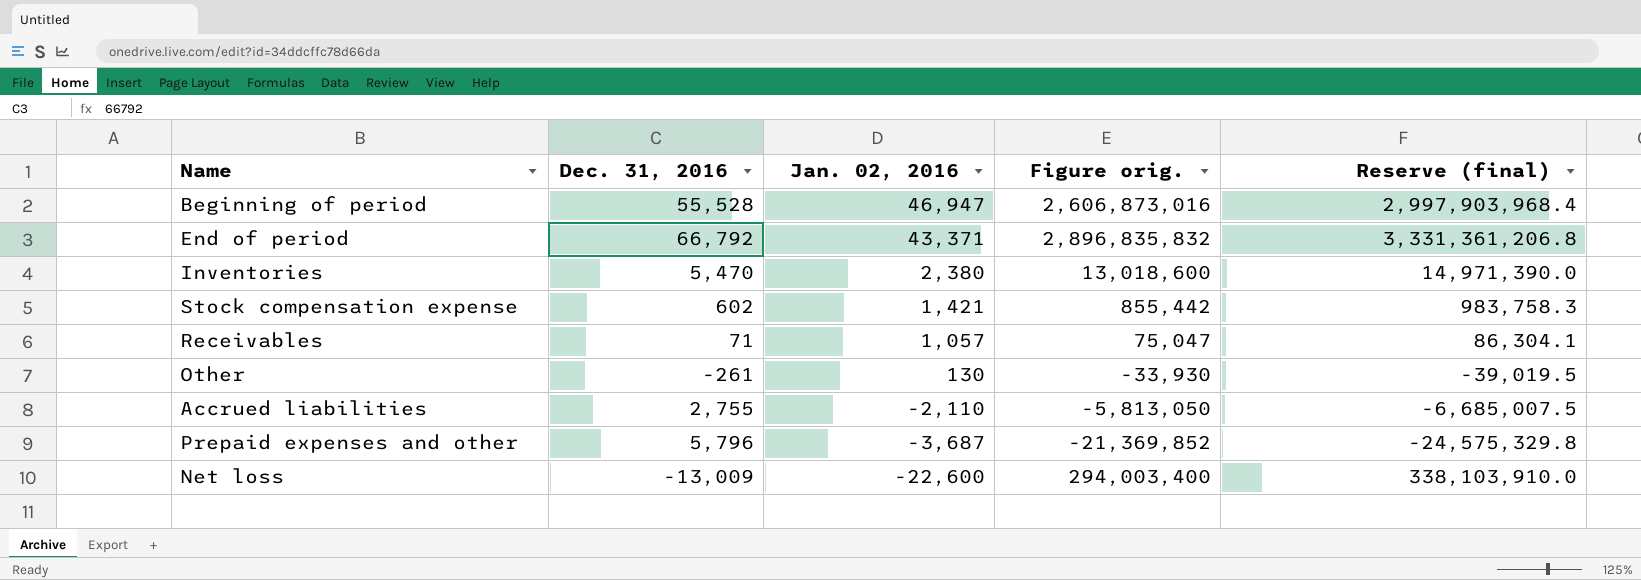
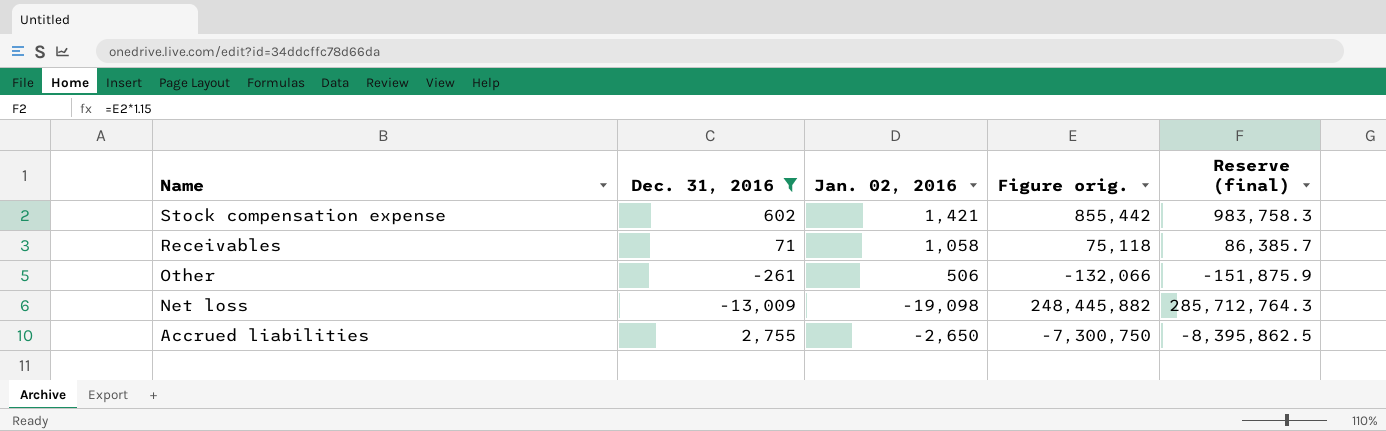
filter: none -> Dec. 31, 2016 <= 2,755
row order: Jan. 02, 2016 descending -> Name descending
Receivables | Jan. 02, 2016: 1,057 -> 1,058
Receivables | Figure orig.: 75,047 -> 75,118
Receivables | Reserve (final): 86,304.1 -> 86,385.7
Other | Jan. 02, 2016: 130 -> 506
Other | Figure orig.: -33,930 -> -132,066
Other | Reserve (final): -39,019.5 -> -151,875.9
Net loss | Jan. 02, 2016: -22,600 -> -19,098
Net loss | Figure orig.: 294,003,400 -> 248,445,882
Net loss | Reserve (final): 338,103,910.0 -> 285,712,764.3
Accrued liabilities | Jan. 02, 2016: -2,110 -> -2,650
Accrued liabilities | Figure orig.: -5,813,050 -> -7,300,750
Accrued liabilities | Reserve (final): -6,685,007.5 -> -8,395,862.5

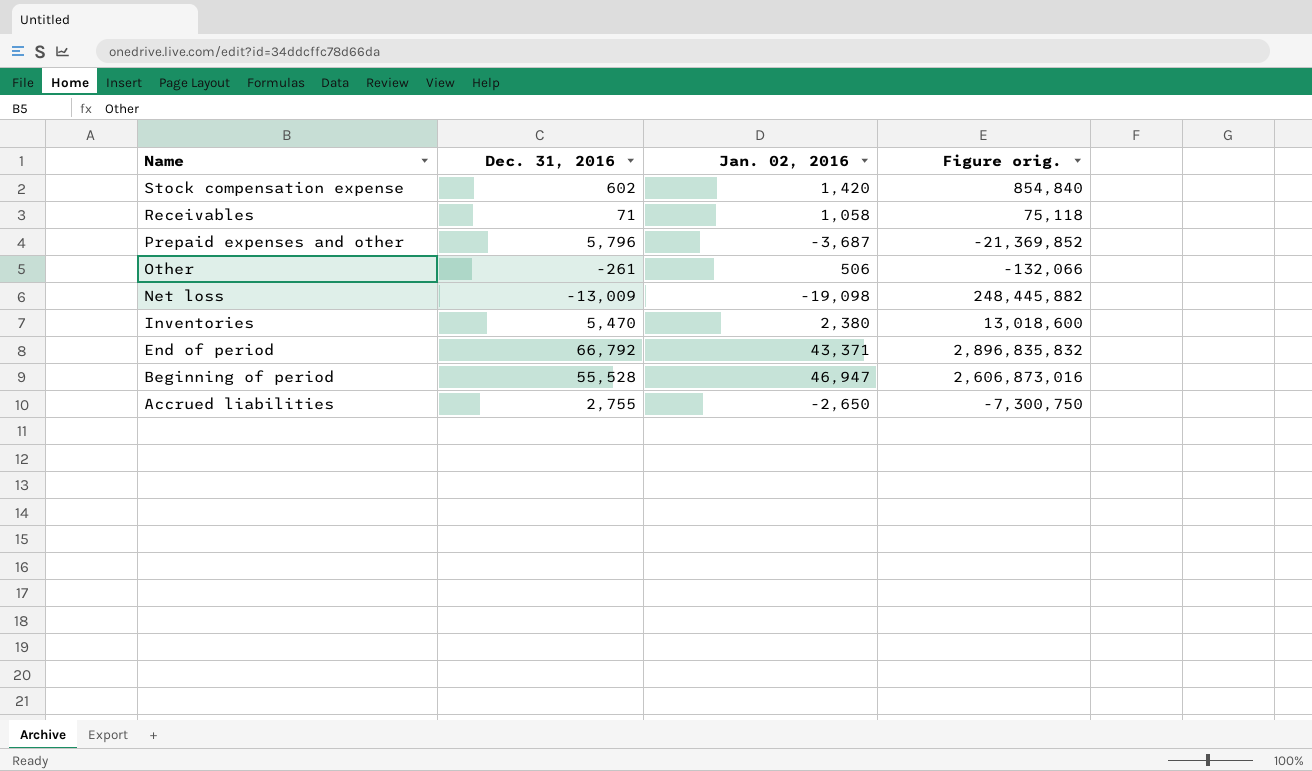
filter: Dec. 31, 2016 <= 2,755 -> none
column Reserve (final) | formula: [Figure orig.] * 1.15 -> none
Stock compensation expense | Jan. 02, 2016: 1,421 -> 1,420
Stock compensation expense | Figure orig.: 855,442 -> 854,840

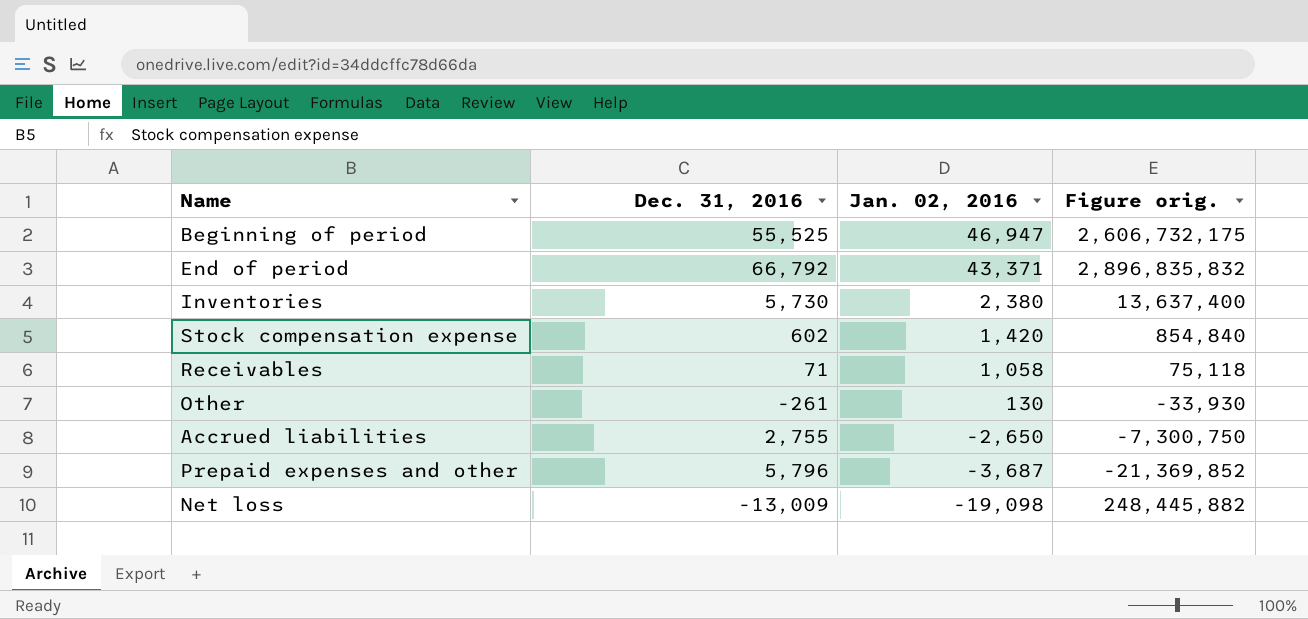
row order: Name descending -> Jan. 02, 2016 descending
Beginning of period | Dec. 31, 2016: 55,528 -> 55,525
Beginning of period | Figure orig.: 2,606,873,016 -> 2,606,732,175
Inventories | Dec. 31, 2016: 5,470 -> 5,730
Inventories | Figure orig.: 13,018,600 -> 13,637,400
Other | Jan. 02, 2016: 506 -> 130
Other | Figure orig.: -132,066 -> -33,930

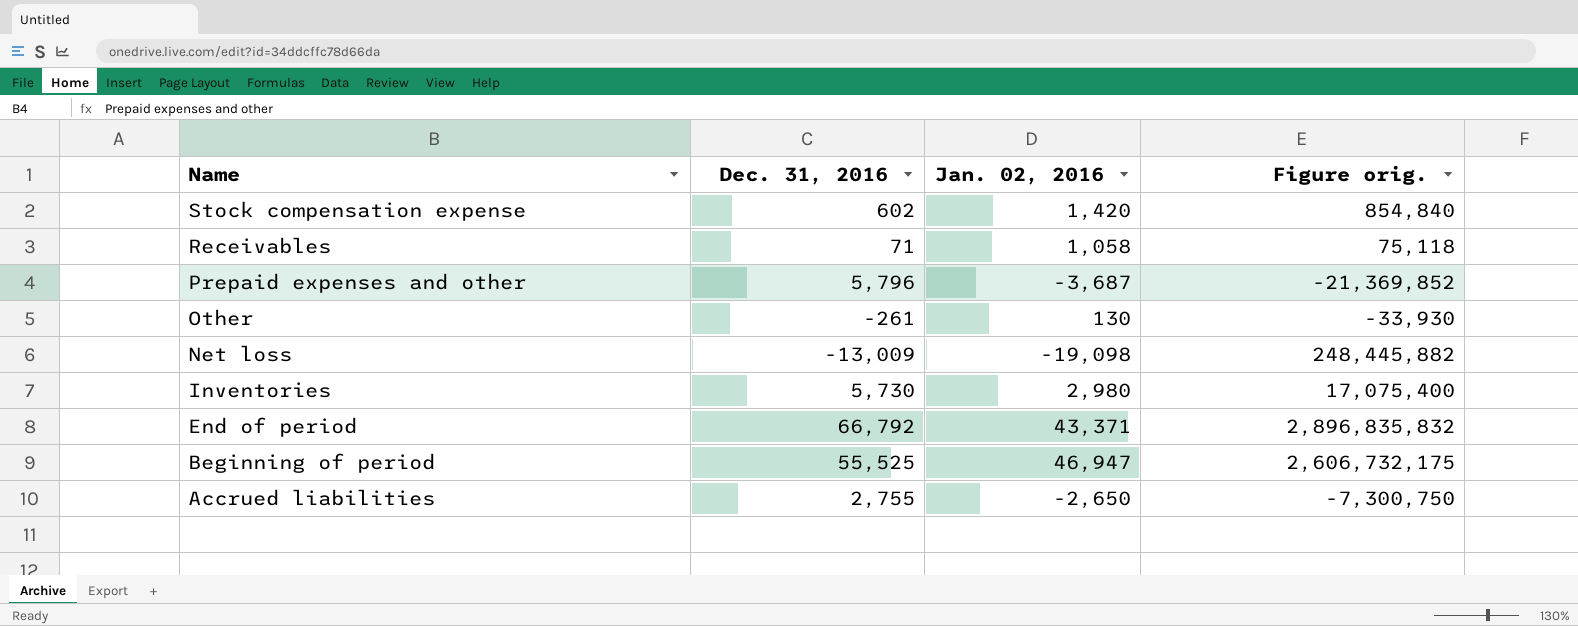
row order: Jan. 02, 2016 descending -> Name descending
Inventories | Jan. 02, 2016: 2,380 -> 2,980
Inventories | Figure orig.: 13,637,400 -> 17,075,400

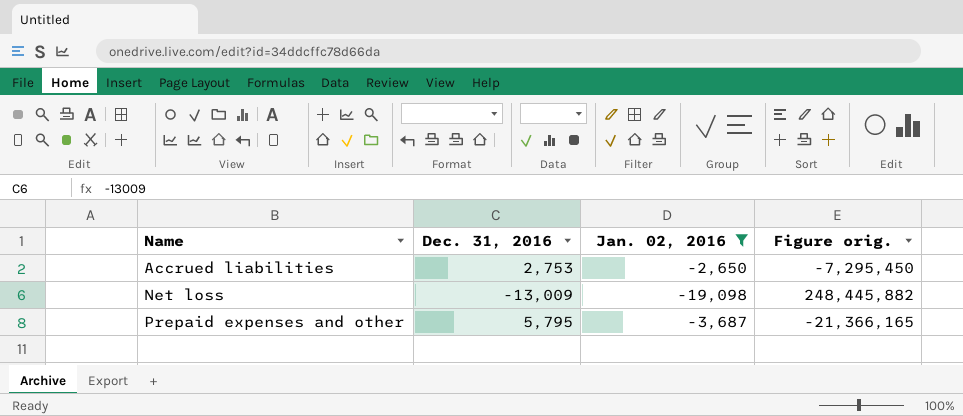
filter: none -> Jan. 02, 2016 <= -2,650
row order: Name descending -> Name ascending
Accrued liabilities | Dec. 31, 2016: 2,755 -> 2,753
Accrued liabilities | Figure orig.: -7,300,750 -> -7,295,450
Prepaid expenses and other | Dec. 31, 2016: 5,796 -> 5,795
Prepaid expenses and other | Figure orig.: -21,369,852 -> -21,366,165

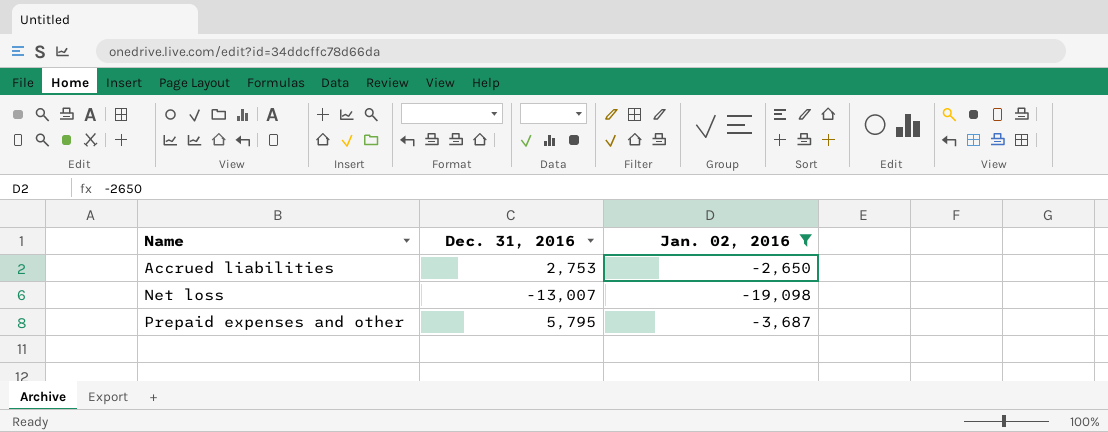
column Figure orig. | formula: [Dec. 31, 2016] * [Jan. 02, 2016] -> none
Net loss | Dec. 31, 2016: -13,009 -> -13,007

